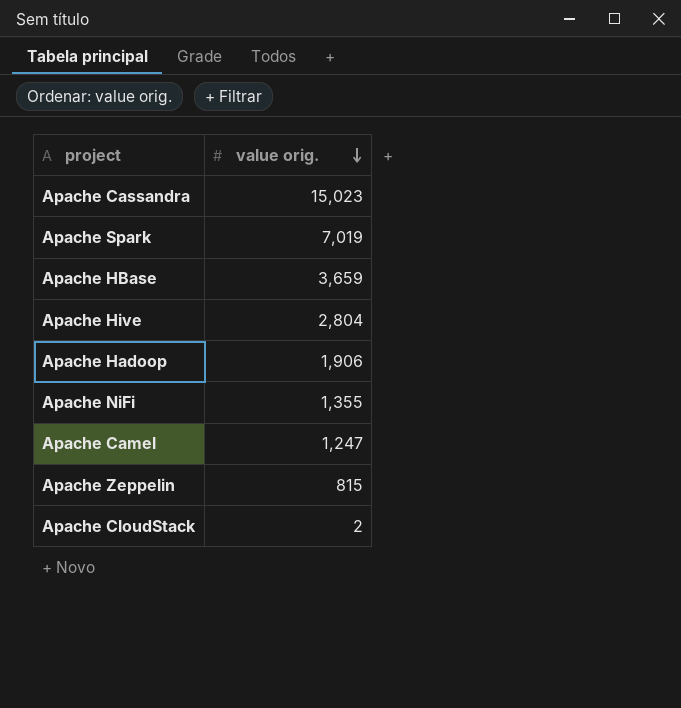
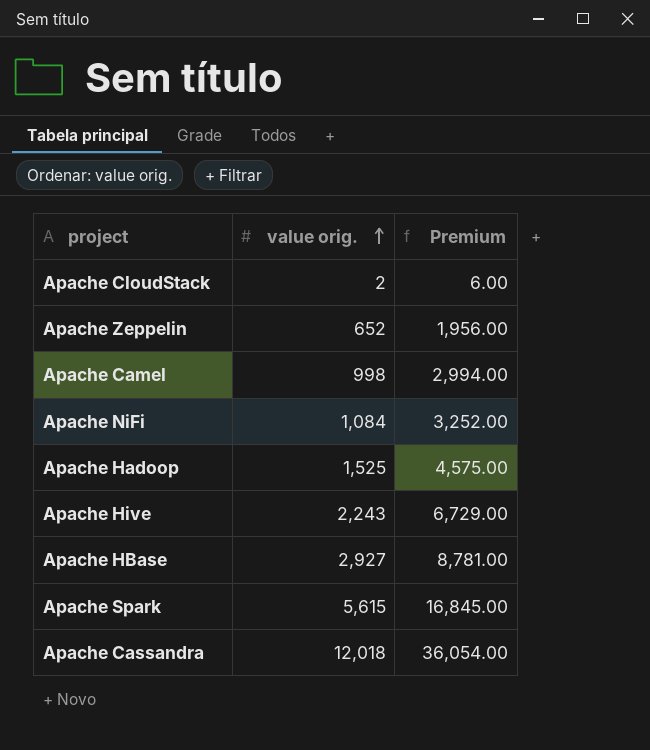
row order: value orig. descending -> value orig. ascending
column Premium | formula: none -> [value orig.] * 3
Apache Zeppelin | value orig.: 815 -> 652
Apache Camel | value orig.: 1,247 -> 998
Apache NiFi | value orig.: 1,355 -> 1,084
Apache Hadoop | value orig.: 1,906 -> 1,525
Apache Hive | value orig.: 2,804 -> 2,243
Apache HBase | value orig.: 3,659 -> 2,927
Apache Spark | value orig.: 7,019 -> 5,615
Apache Cassandra | value orig.: 15,023 -> 12,018

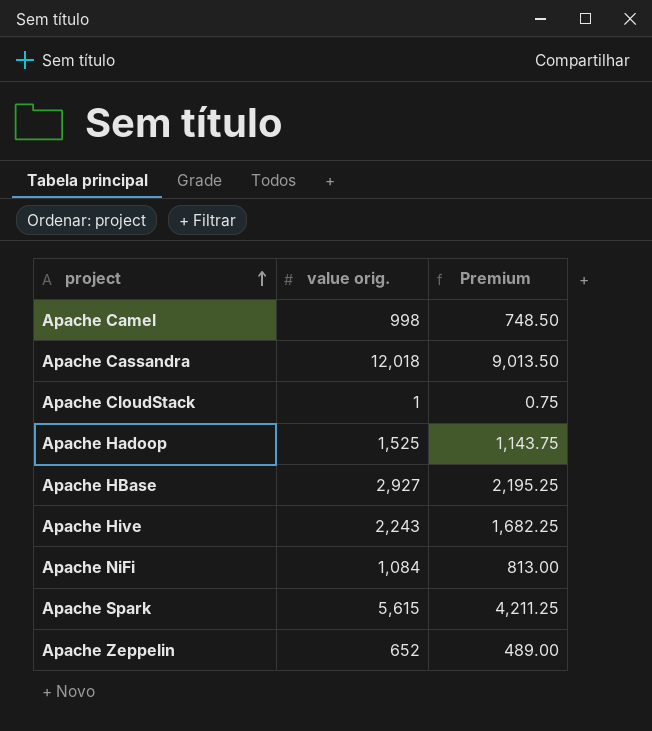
row order: value orig. ascending -> project ascending
column Premium | formula: [value orig.] * 3 -> [value orig.] * 0.75
Apache CloudStack | value orig.: 2 -> 1

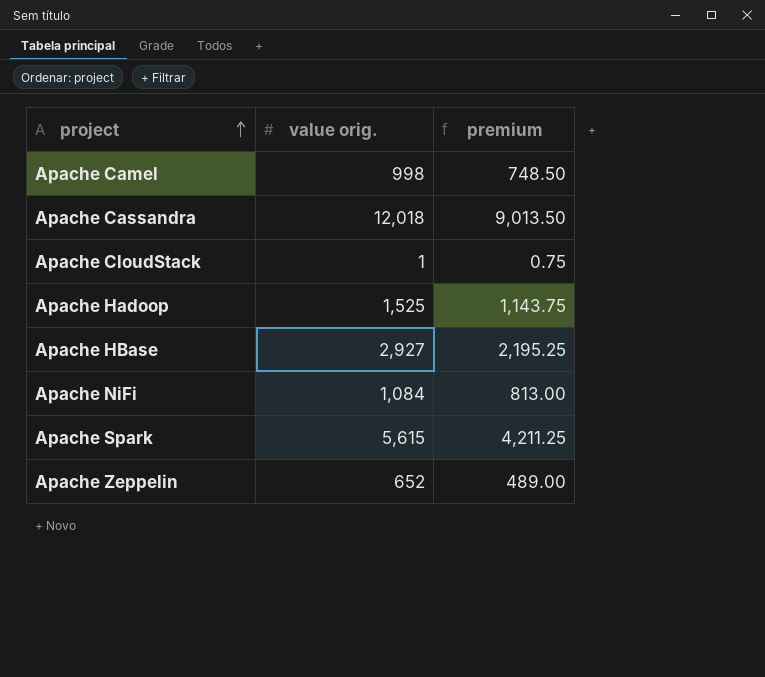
column name: Premium -> premium
row Apache Hive: 2,243 | 1,682.25 -> none

